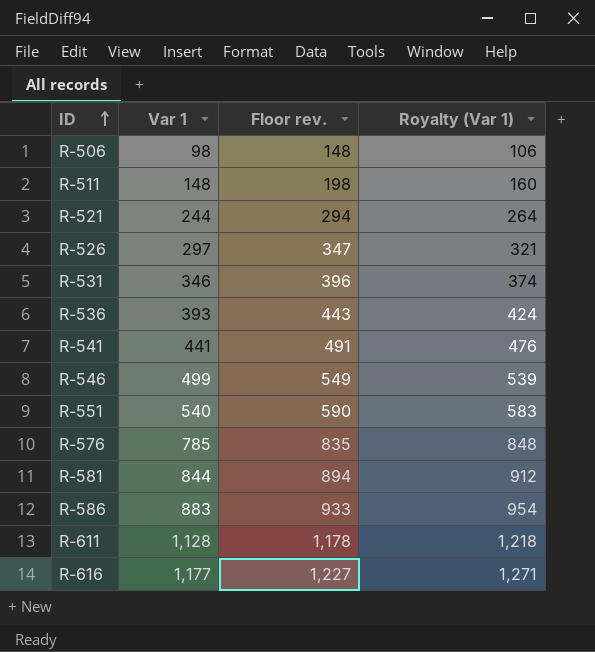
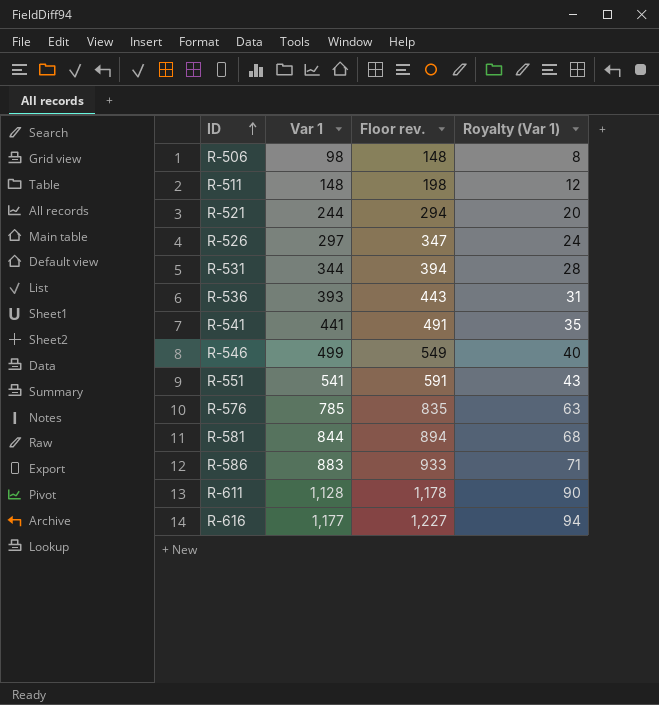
column Royalty (Var 1) | formula: [Var 1] * 1.08 -> [Var 1] * 0.08
R-531 | Var 1: 346 -> 344
R-531 | Floor rev.: 396 -> 394
R-551 | Var 1: 540 -> 541
R-551 | Floor rev.: 590 -> 591

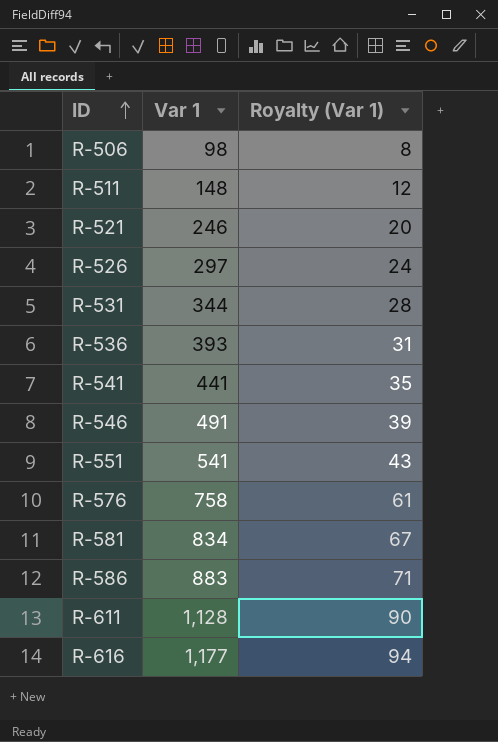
column Floor rev. | formula: [Var 1] + 50 -> none
R-521 | Var 1: 244 -> 246
R-546 | Var 1: 499 -> 491
R-546 | Royalty (Var 1): 40 -> 39
R-576 | Var 1: 785 -> 758
R-576 | Royalty (Var 1): 63 -> 61
R-581 | Var 1: 844 -> 834
R-581 | Royalty (Var 1): 68 -> 67

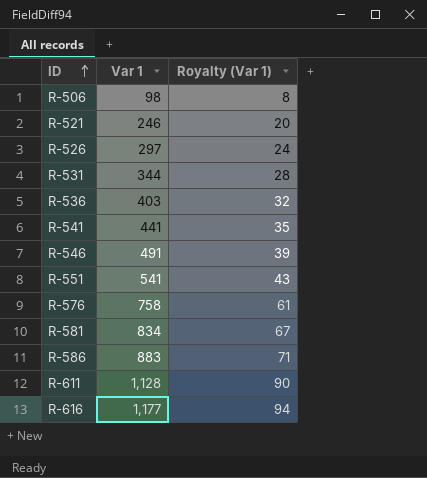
row R-511: 148 | 12 -> none
R-536 | Var 1: 393 -> 403
R-536 | Royalty (Var 1): 31 -> 32

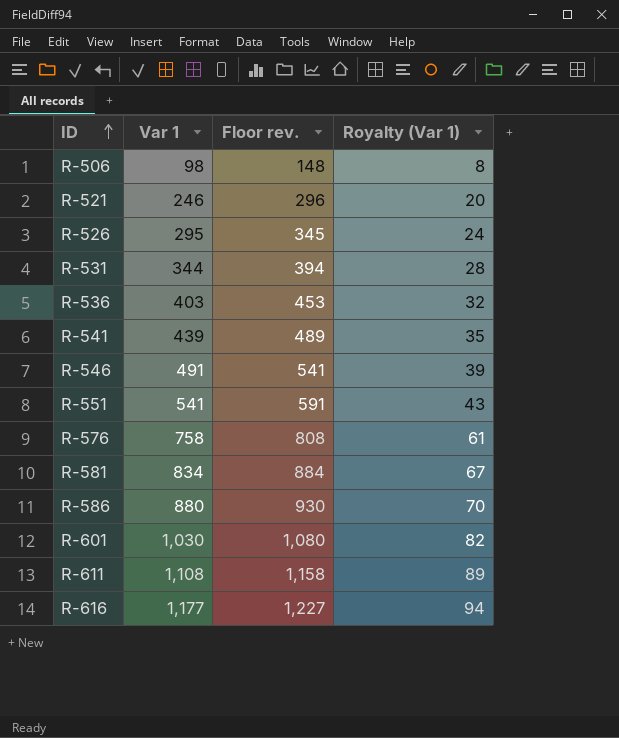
column Floor rev. | formula: none -> [Var 1] + 50
R-526 | Var 1: 297 -> 295
R-541 | Var 1: 441 -> 439
R-586 | Var 1: 883 -> 880
R-586 | Royalty (Var 1): 71 -> 70
row R-601: none -> 1,030 | 1,080 | 82
R-611 | Var 1: 1,128 -> 1,108
R-611 | Royalty (Var 1): 90 -> 89

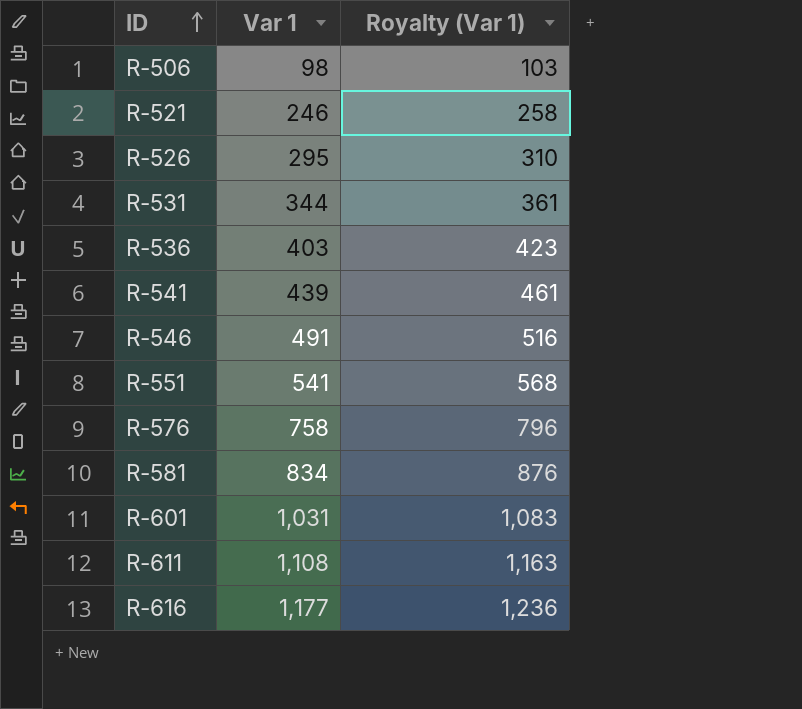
column Floor rev. | formula: [Var 1] + 50 -> none
column Royalty (Var 1) | formula: [Var 1] * 0.08 -> [Var 1] * 1.05
row R-586: 880 | 930 | 70 -> none
R-601 | Var 1: 1,030 -> 1,031

